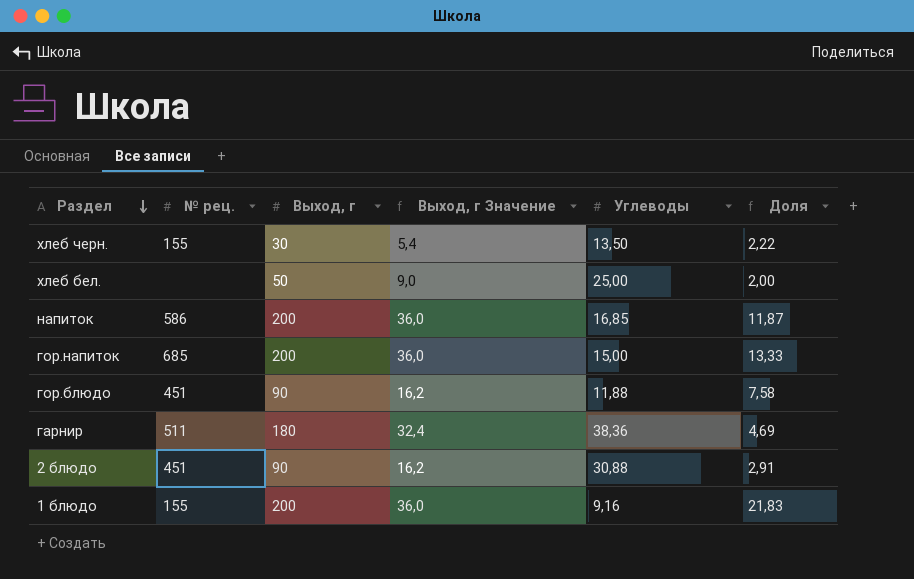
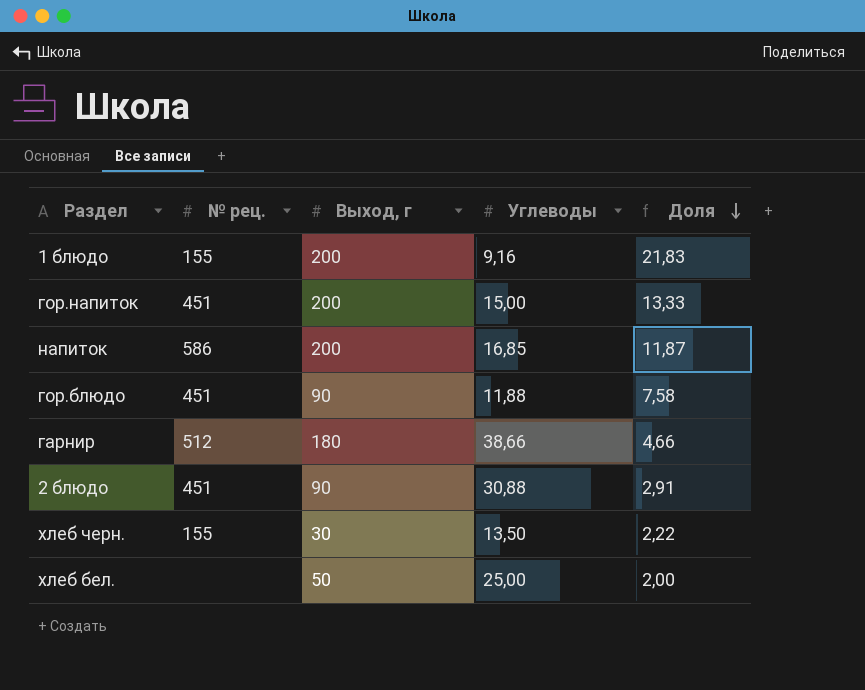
row order: Раздел descending -> Доля descending
column Выход, г Значение | formula: [Выход, г] * 0,18 -> none
гор.напиток | № рец.: 685 -> 451
гарнир | № рец.: 511 -> 512
гарнир | Углеводы: 38,36 -> 38,66
гарнир | Доля: 4,69 -> 4,66

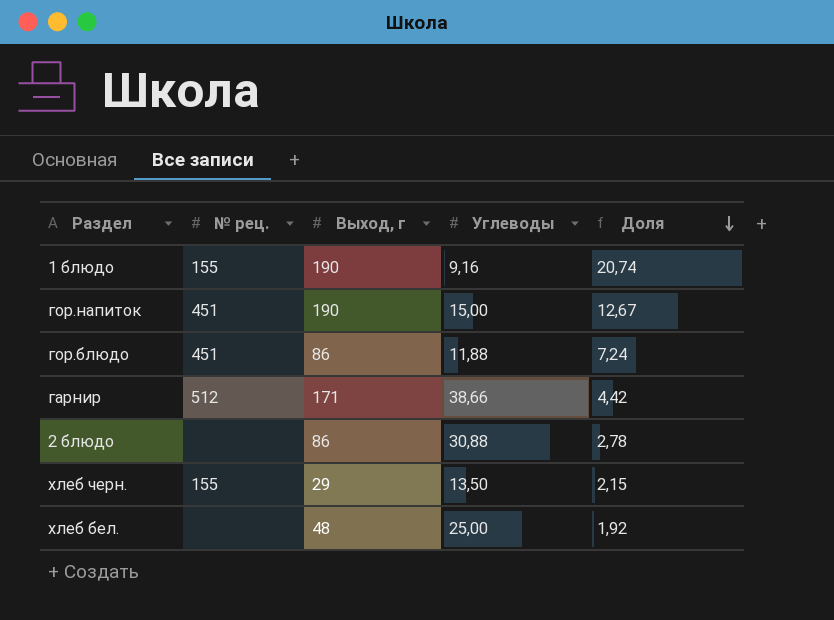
row напиток: 586 | 200 | 16,85 | 11,87 -> none
1 блюдо | Выход, г: 200 -> 190
1 блюдо | Доля: 21,83 -> 20,74
гор.напиток | Выход, г: 200 -> 190
гор.напиток | Доля: 13,33 -> 12,67
гор.блюдо | Выход, г: 90 -> 86
гор.блюдо | Доля: 7,58 -> 7,24
гарнир | Выход, г: 180 -> 171
гарнир | Доля: 4,66 -> 4,42
2 блюдо | № рец.: 451 -> none
2 блюдо | Выход, г: 90 -> 86
2 блюдо | Доля: 2,91 -> 2,78
хлеб черн. | Выход, г: 30 -> 29
хлеб черн. | Доля: 2,22 -> 2,15
хлеб бел. | Выход, г: 50 -> 48
хлеб бел. | Доля: 2,00 -> 1,92

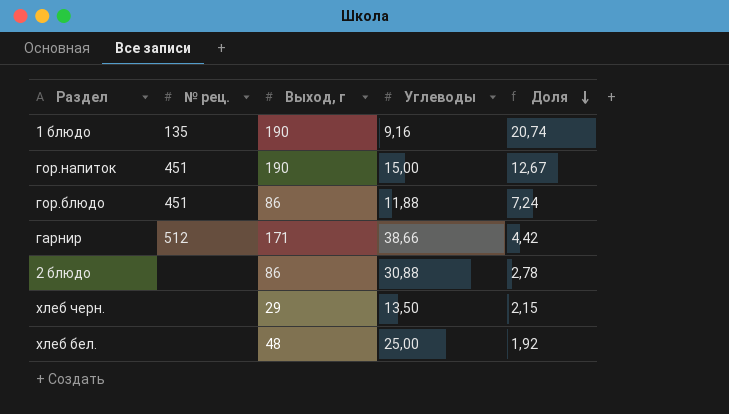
1 блюдо | № рец.: 155 -> 135
хлеб черн. | № рец.: 155 -> none

